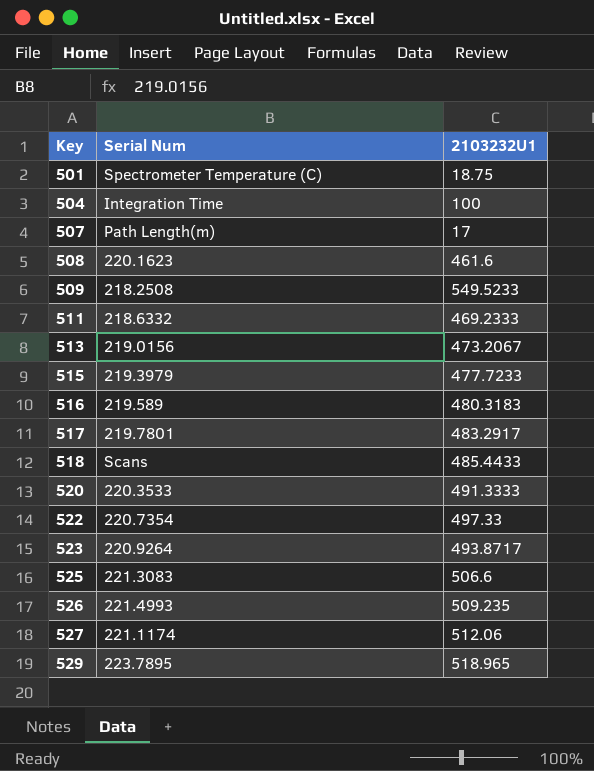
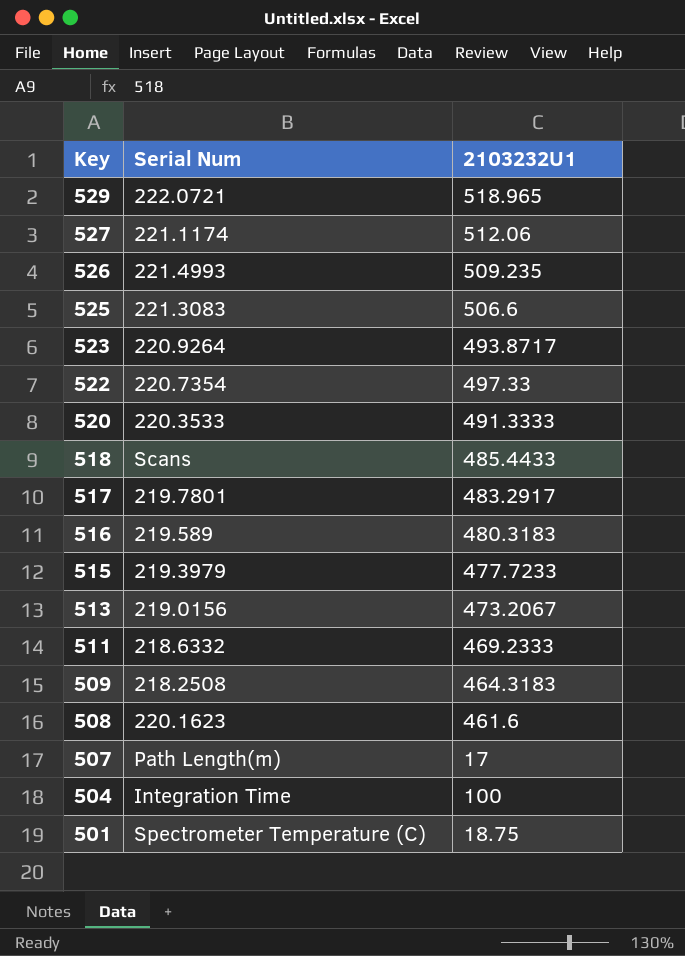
row order: Key ascending -> Key descending
529 | Serial Num: 223.7895 -> 222.0721
509 | 2103232U1: 549.5233 -> 464.3183

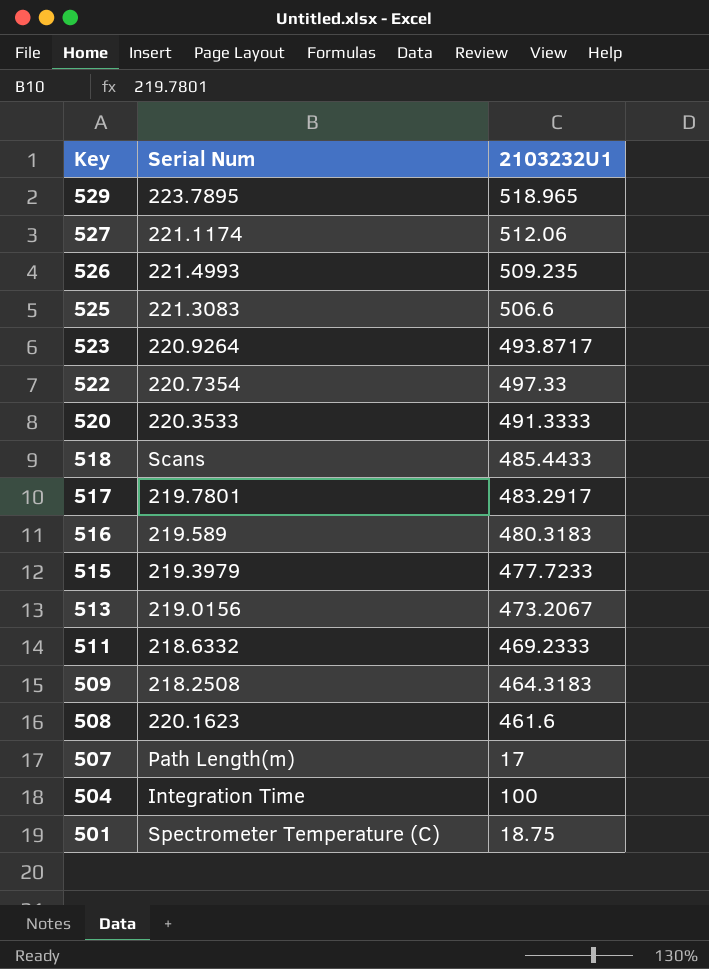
529 | Serial Num: 222.0721 -> 223.7895

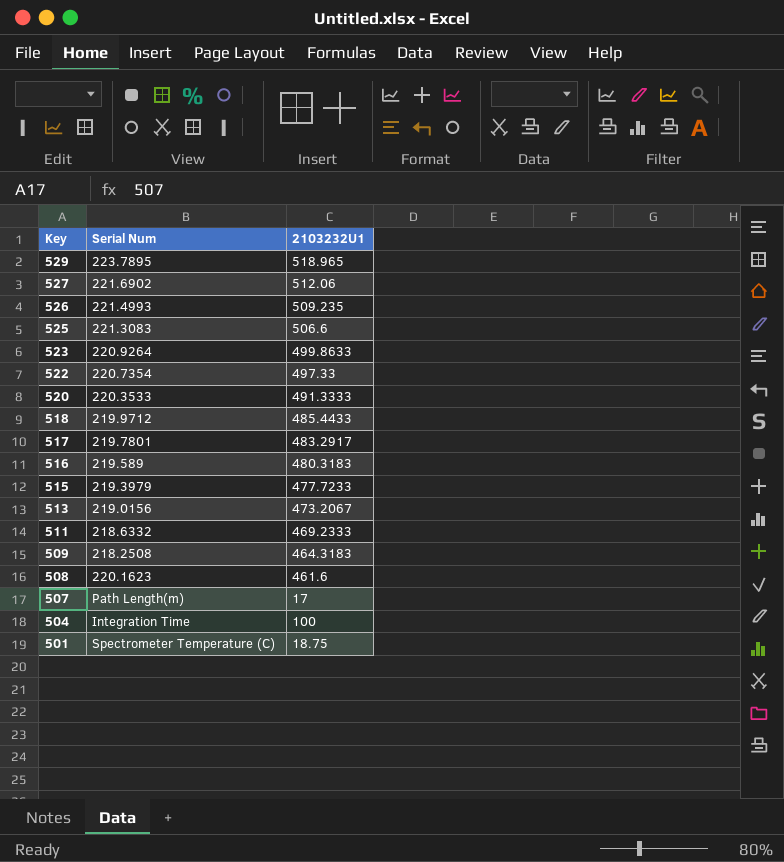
527 | Serial Num: 221.1174 -> 221.6902
523 | 2103232U1: 493.8717 -> 499.8633
518 | Serial Num: Scans -> 219.9712

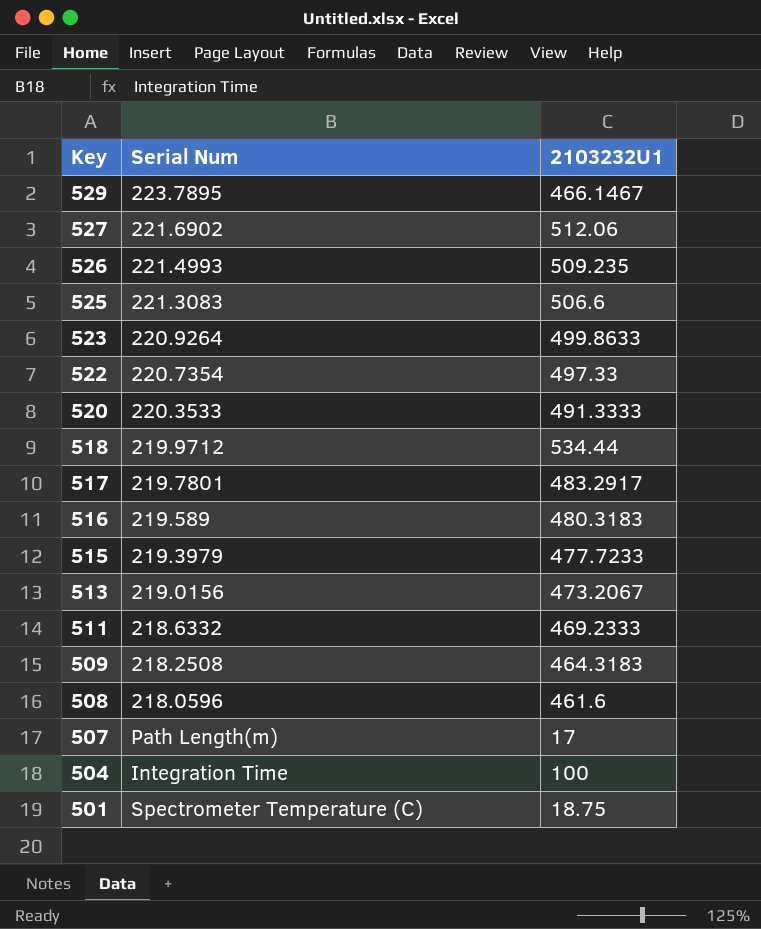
529 | 2103232U1: 518.965 -> 466.1467
518 | 2103232U1: 485.4433 -> 534.44
508 | Serial Num: 220.1623 -> 218.0596

